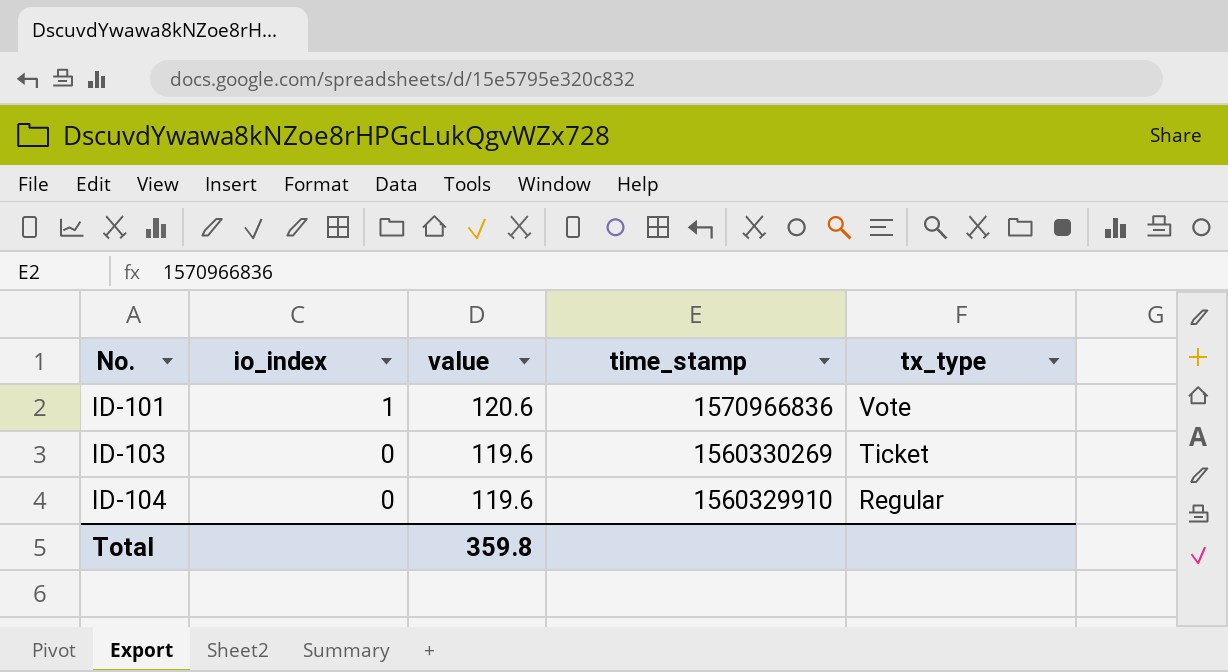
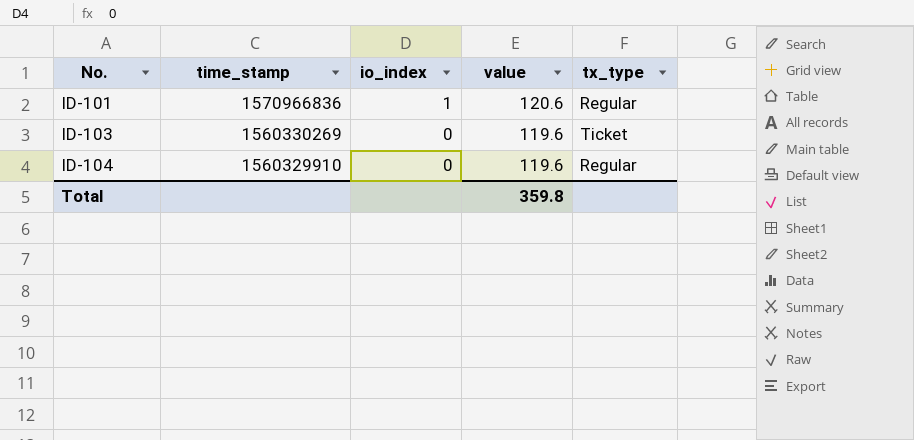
column time_stamp | position: 4 -> 2
ID-101 | tx_type: Vote -> Regular

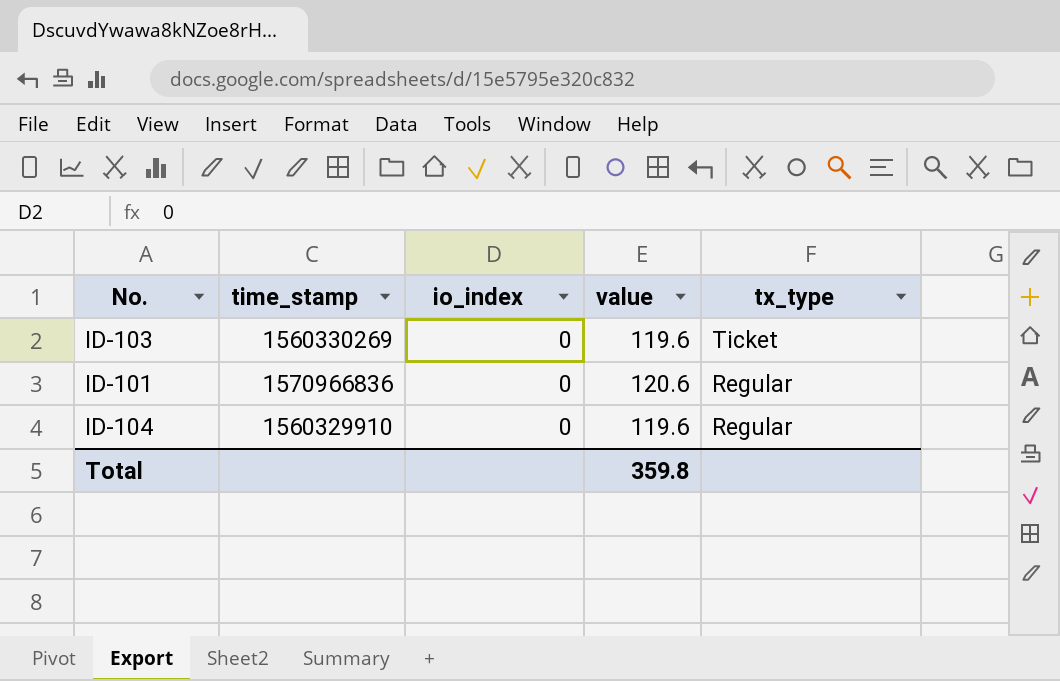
row order: No. ascending -> tx_type descending
ID-101 | io_index: 1 -> 0

